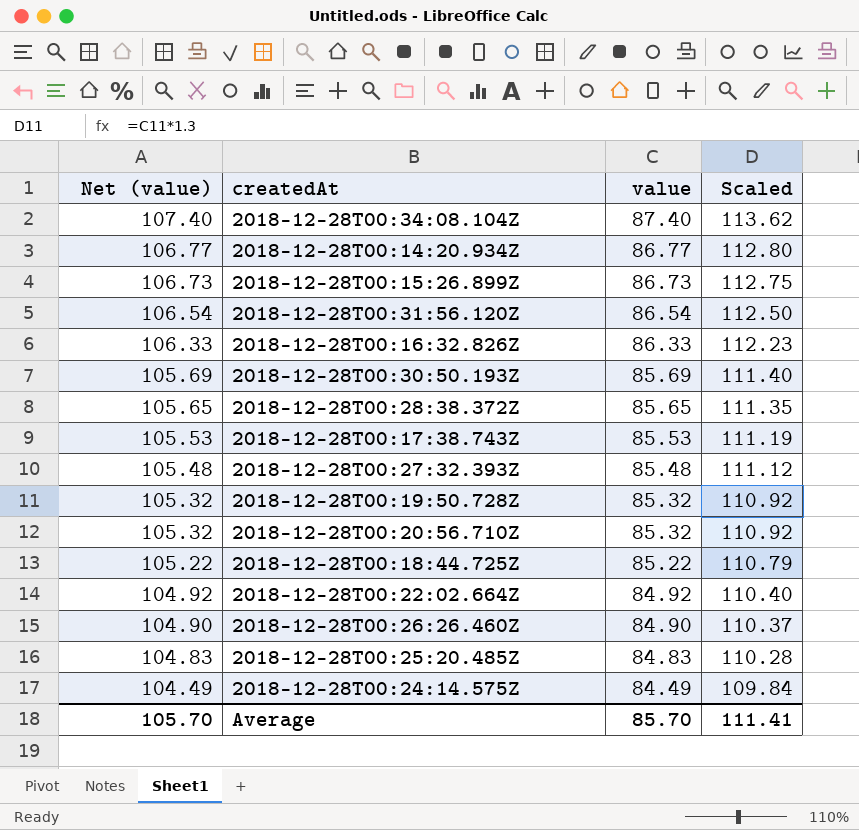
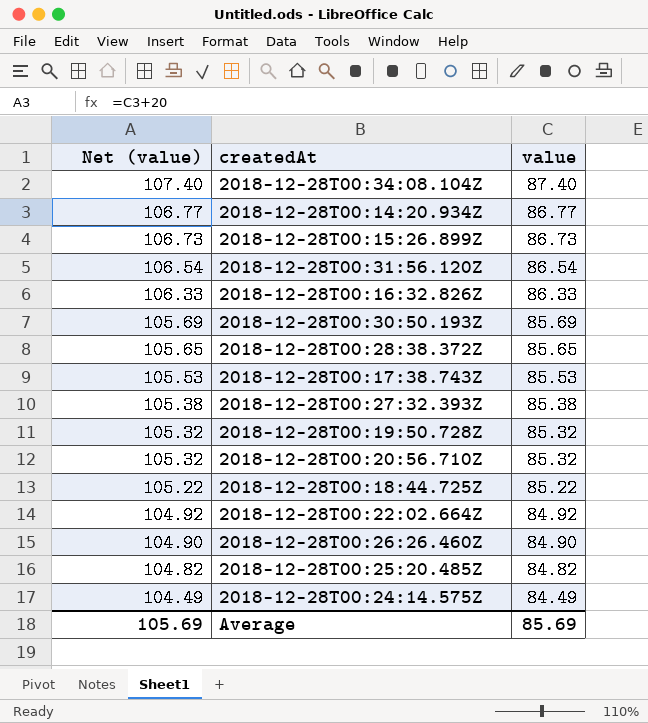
column Scaled | formula: [value] * 1.3 -> none
2018-12-28T00:27:32.393Z | Net (value): 105.48 -> 105.38
2018-12-28T00:27:32.393Z | value: 85.48 -> 85.38
2018-12-28T00:25:20.485Z | Net (value): 104.83 -> 104.82
2018-12-28T00:25:20.485Z | value: 84.83 -> 84.82
Average | Net (value): 105.70 -> 105.69
Average | value: 85.70 -> 85.69

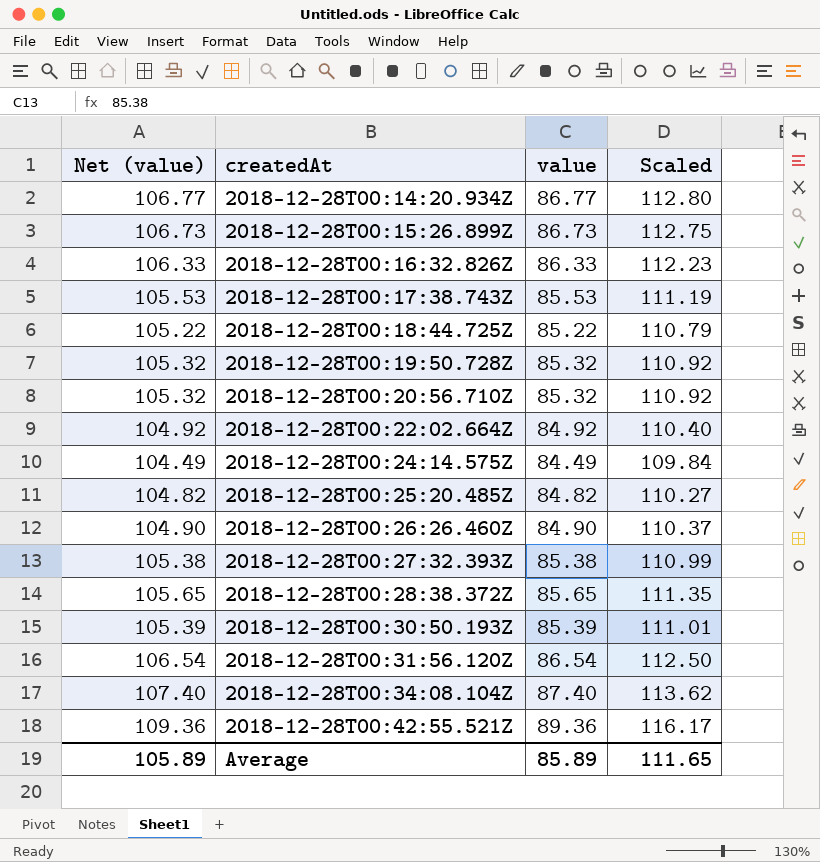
row order: Net (value) descending -> createdAt ascending
column Scaled | formula: none -> [value] * 1.3
2018-12-28T00:30:50.193Z | Net (value): 105.69 -> 105.39
2018-12-28T00:30:50.193Z | value: 85.69 -> 85.39
row 2018-12-28T00:42:55.521Z: none -> 109.36 | 89.36 | 116.17
Average | Net (value): 105.69 -> 105.89
Average | value: 85.69 -> 85.89

